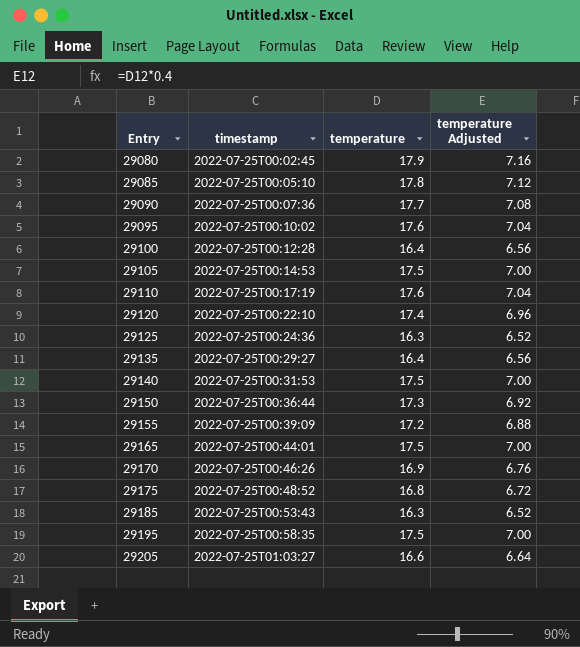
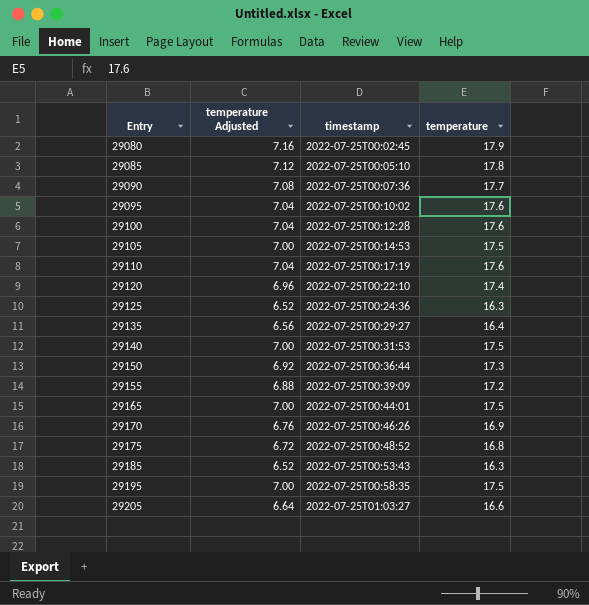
column temperature Adjusted | position: 4 -> 2
29100 | temperature Adjusted: 6.56 -> 7.04
29100 | temperature: 16.4 -> 17.6

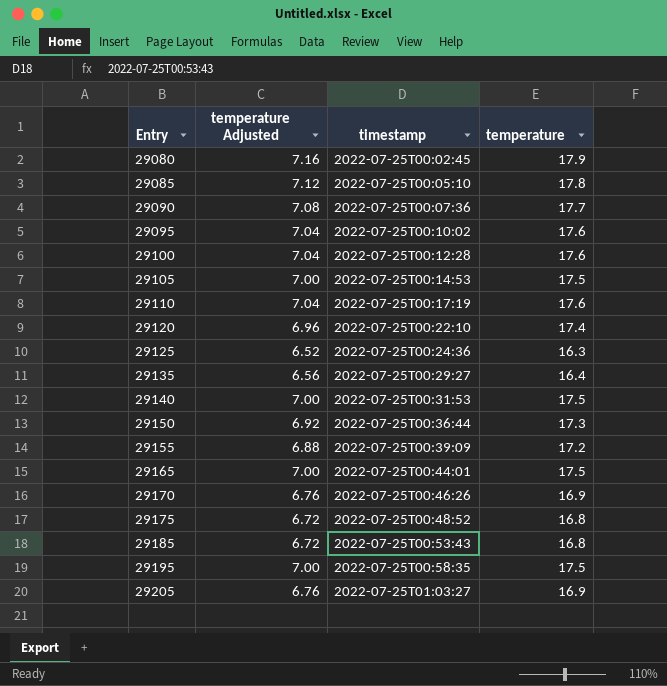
29185 | temperature Adjusted: 6.52 -> 6.72
29185 | temperature: 16.3 -> 16.8
29205 | temperature Adjusted: 6.64 -> 6.76
29205 | temperature: 16.6 -> 16.9

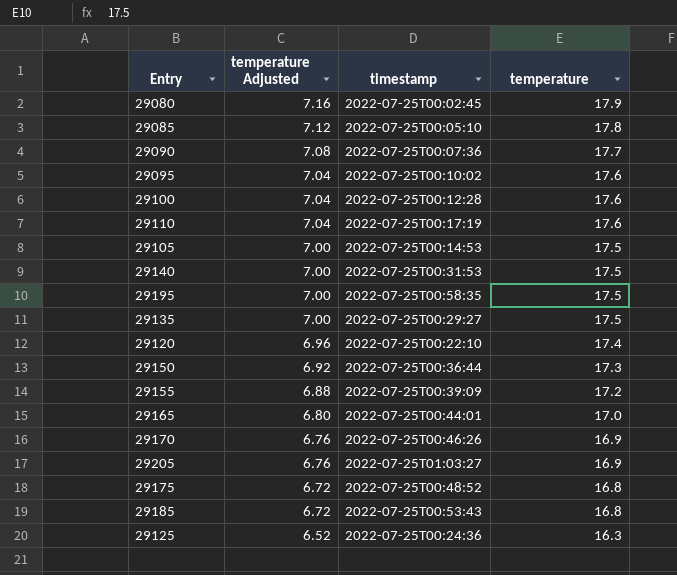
row order: Entry ascending -> temperature Adjusted descending
29135 | temperature Adjusted: 6.56 -> 7.00
29135 | temperature: 16.4 -> 17.5
29165 | temperature Adjusted: 7.00 -> 6.80
29165 | temperature: 17.5 -> 17.0

